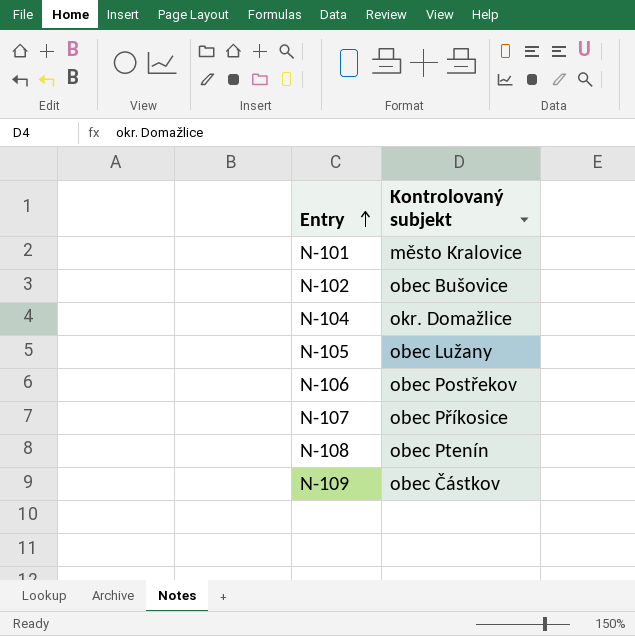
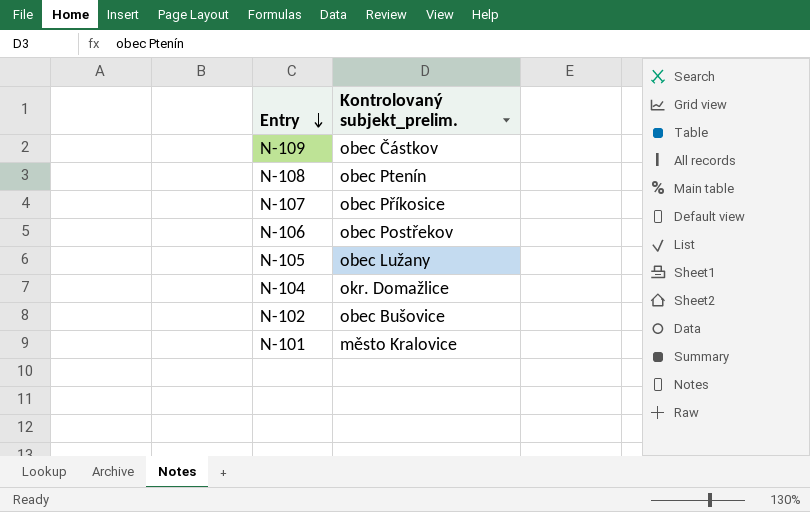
row order: Entry ascending -> Entry descending
column name: Kontrolovaný subjekt -> Kontrolovaný subjekt_prelim.

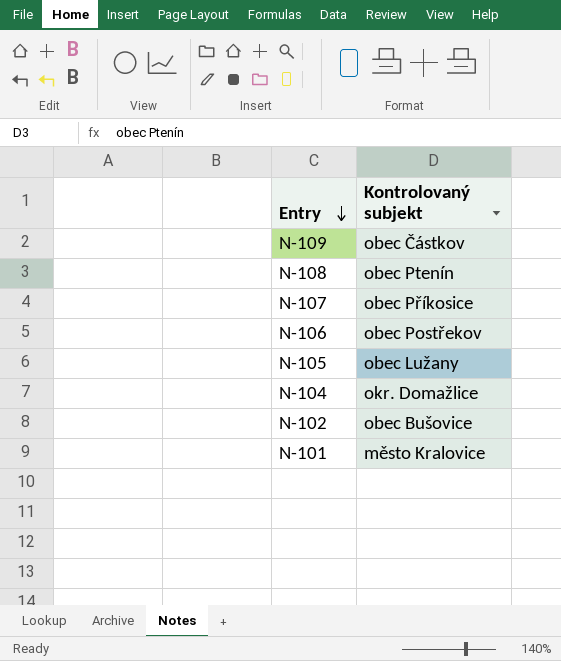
column name: Kontrolovaný subjekt_prelim. -> Kontrolovaný subjekt

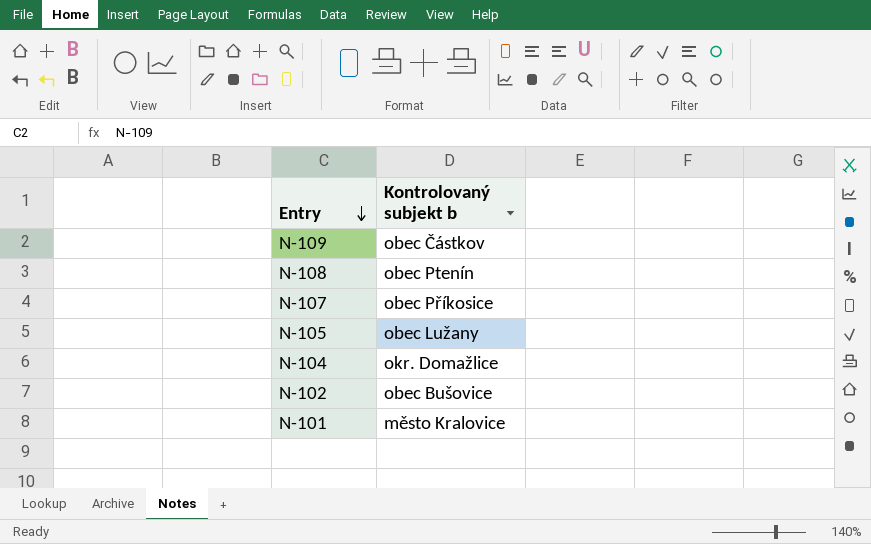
column name: Kontrolovaný subjekt -> Kontrolovaný subjekt b
row N-106: obec Postřekov -> none

